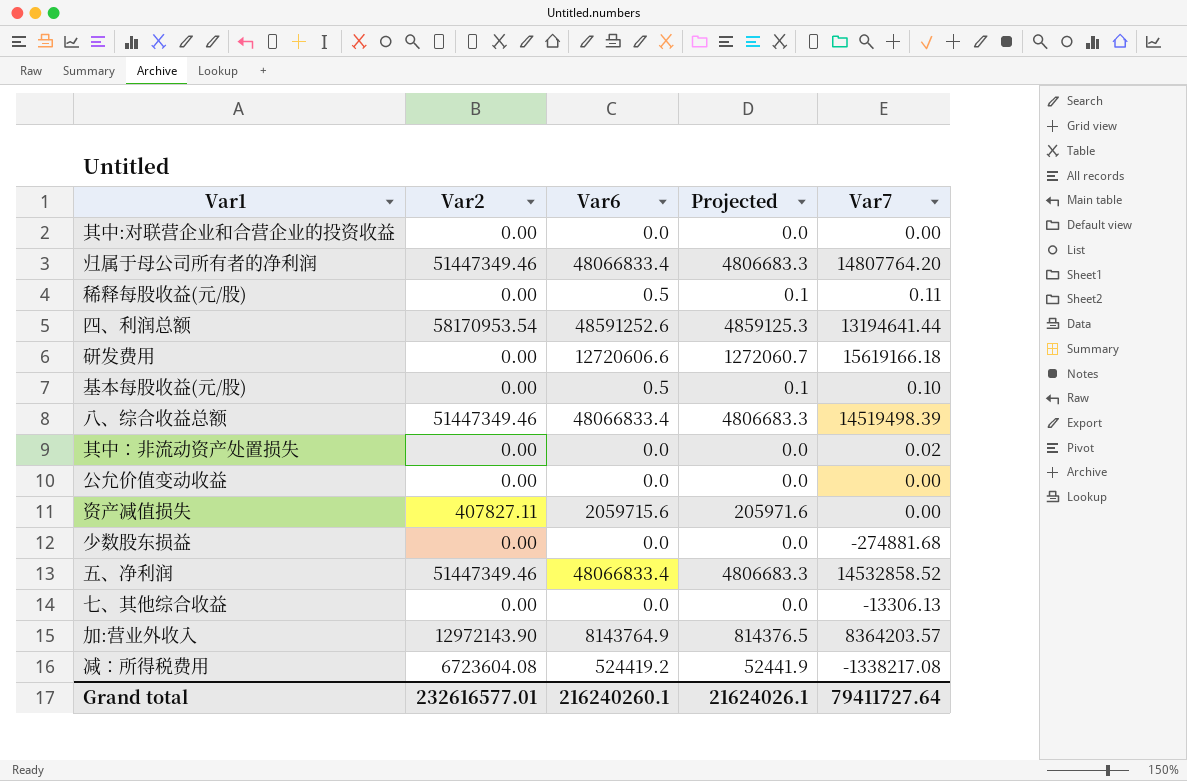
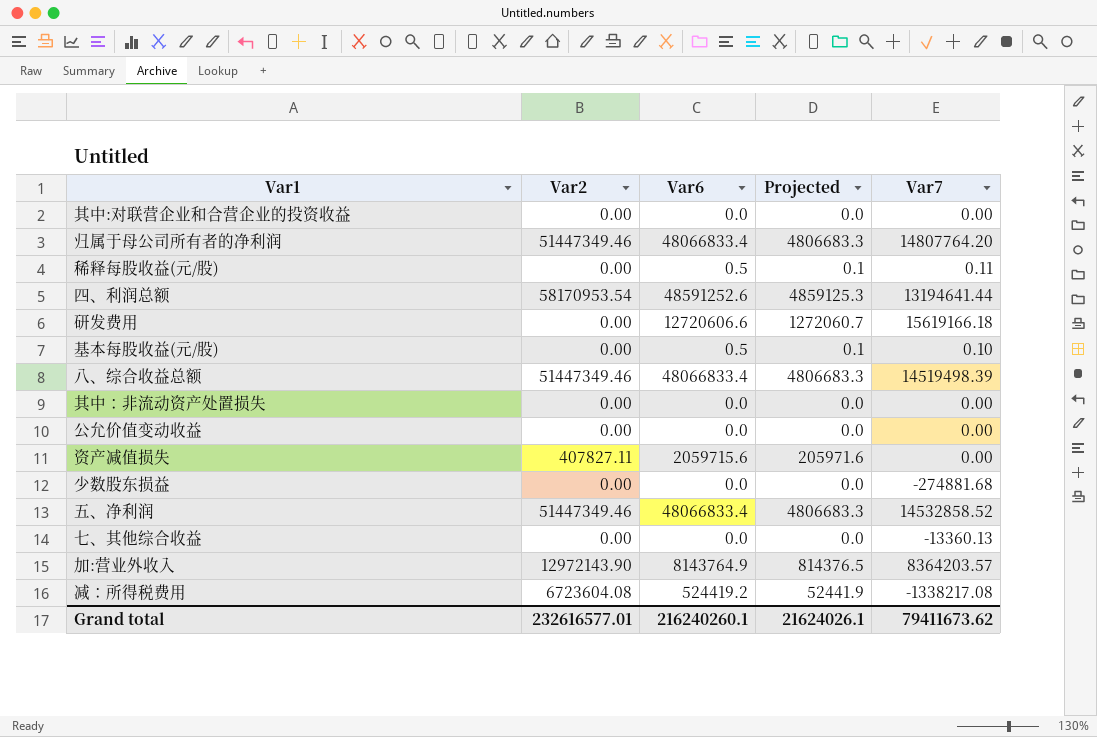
其中：非流动资产处置损失 | Var7: 0.02 -> 0.00
七、其他综合收益 | Var7: -13306.13 -> -13360.13
Grand total | Var7: 79411727.64 -> 79411673.62

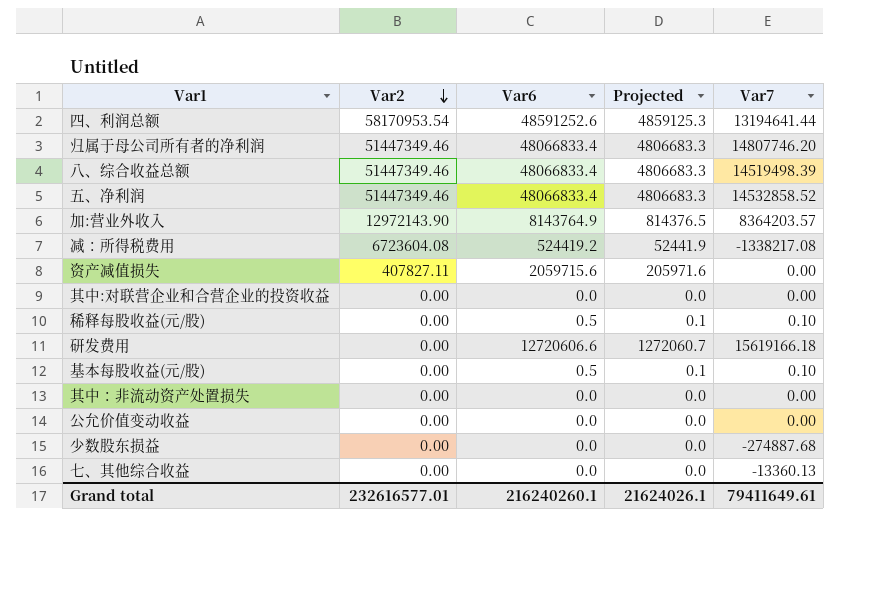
row order: none -> Var2 descending
归属于母公司所有者的净利润 | Var7: 14807764.20 -> 14807746.20
稀释每股收益(元/股) | Var7: 0.11 -> 0.10
少数股东损益 | Var7: -274881.68 -> -274887.68
Grand total | Var7: 79411673.62 -> 79411649.61

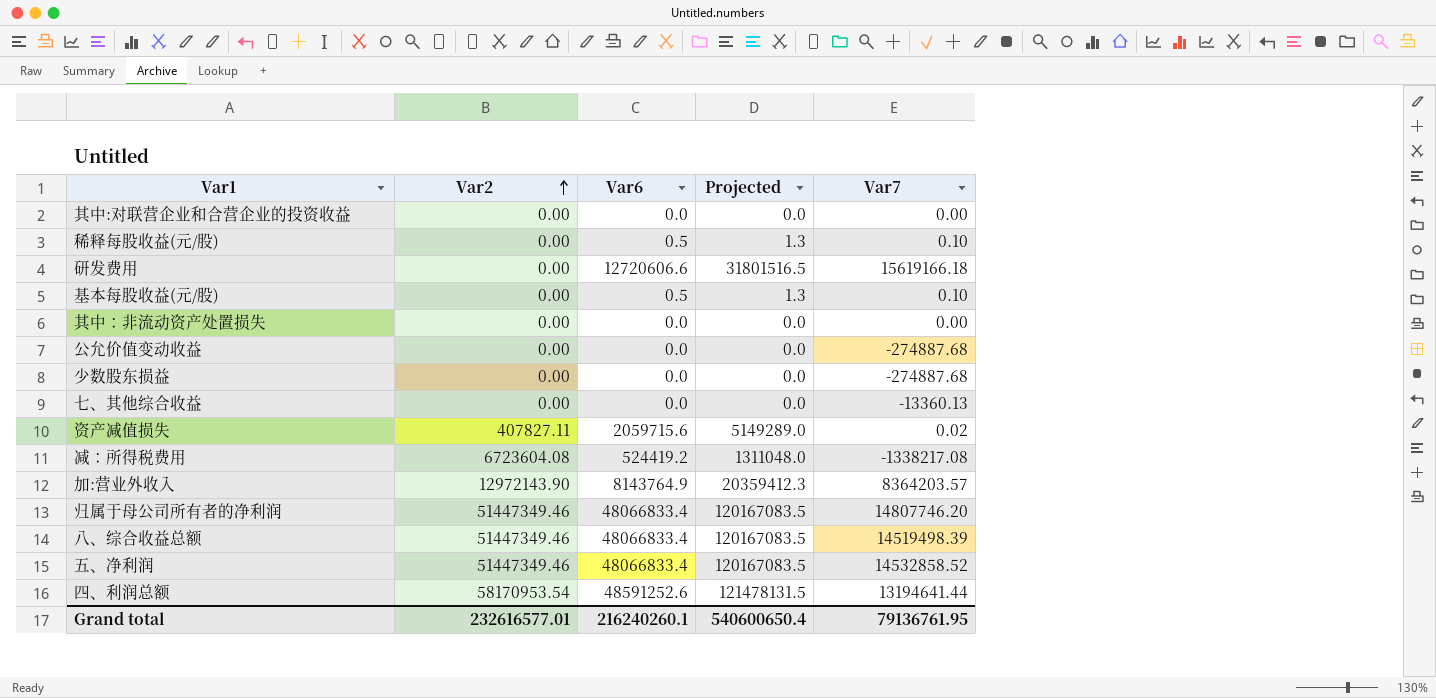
row order: Var2 descending -> Var2 ascending
column Projected | formula: [Var6] * 0.1 -> [Var6] * 2.5
公允价值变动收益 | Var7: 0.00 -> -274887.68
资产减值损失 | Var7: 0.00 -> 0.02
Grand total | Projected: 21624026.1 -> 540600650.4
Grand total | Var7: 79411649.61 -> 79136761.95

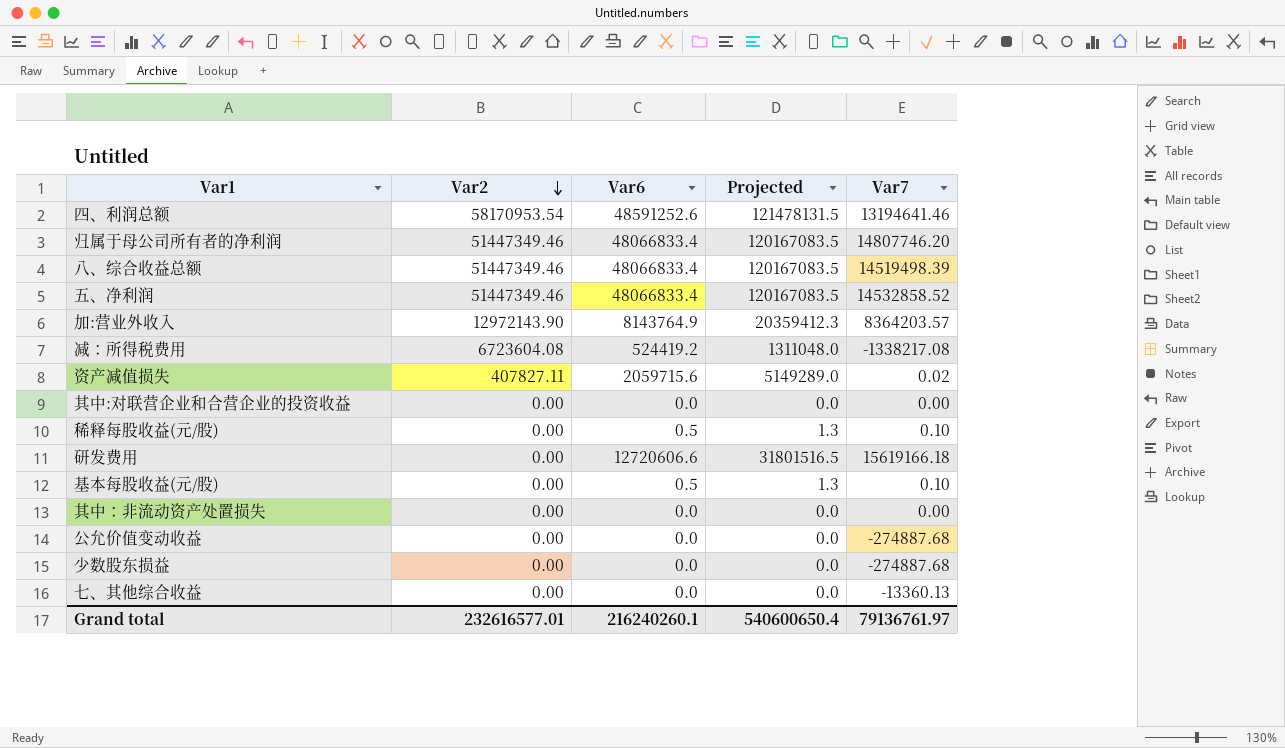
row order: Var2 ascending -> Var2 descending
四、利润总额 | Var7: 13194641.44 -> 13194641.46
Grand total | Var7: 79136761.95 -> 79136761.97

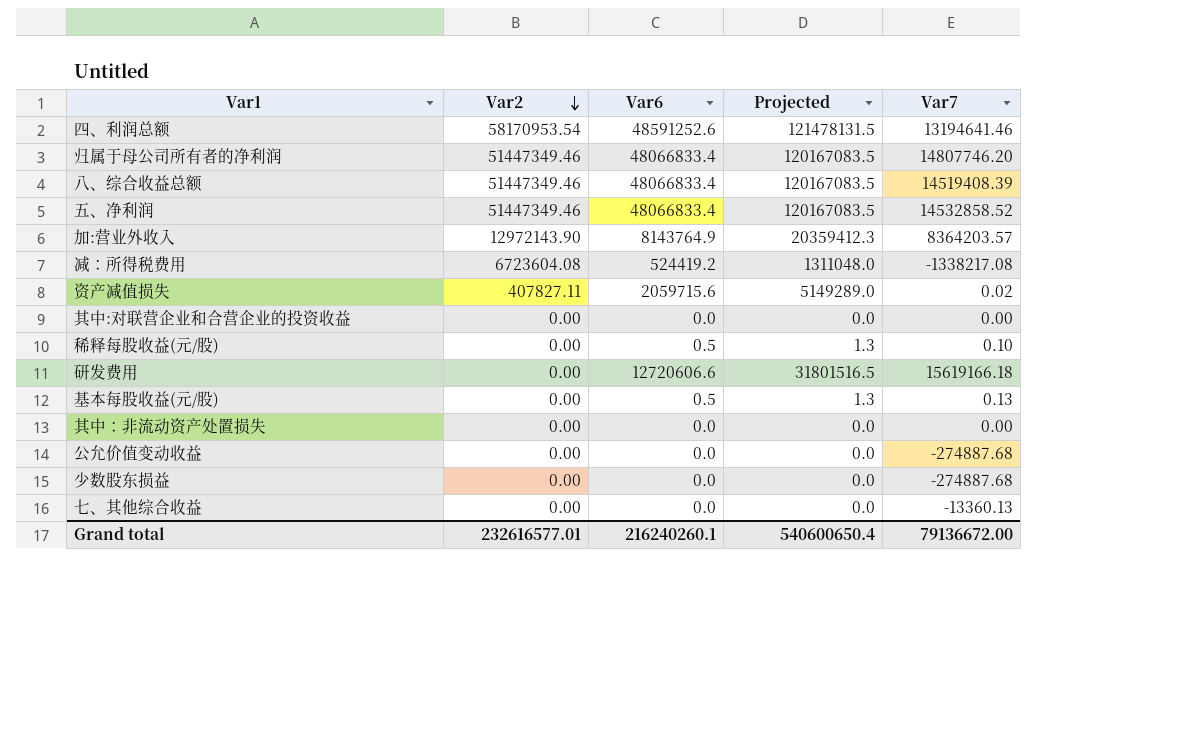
八、综合收益总额 | Var7: 14519498.39 -> 14519408.39
基本每股收益(元/股) | Var7: 0.10 -> 0.13
Grand total | Var7: 79136761.97 -> 79136672.00

